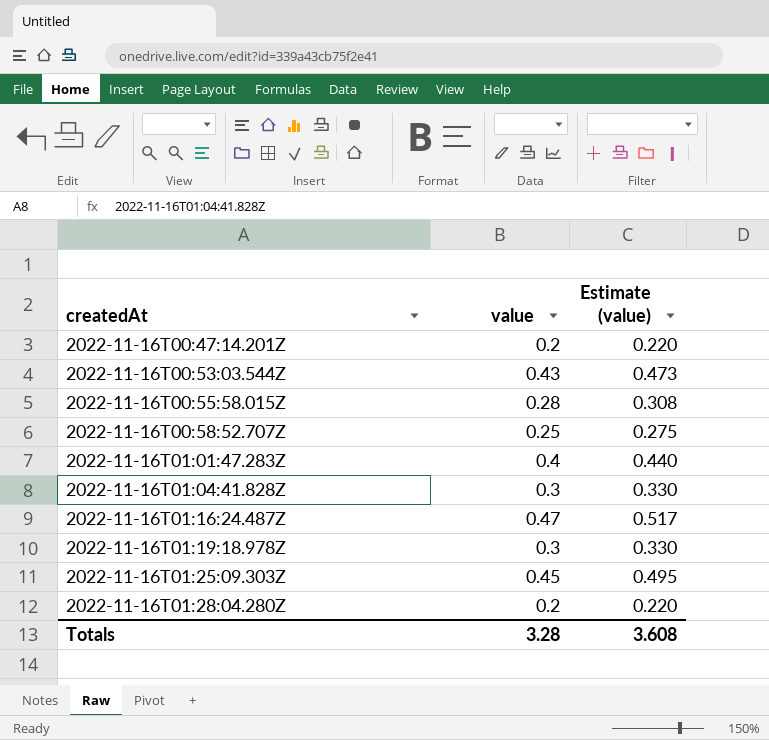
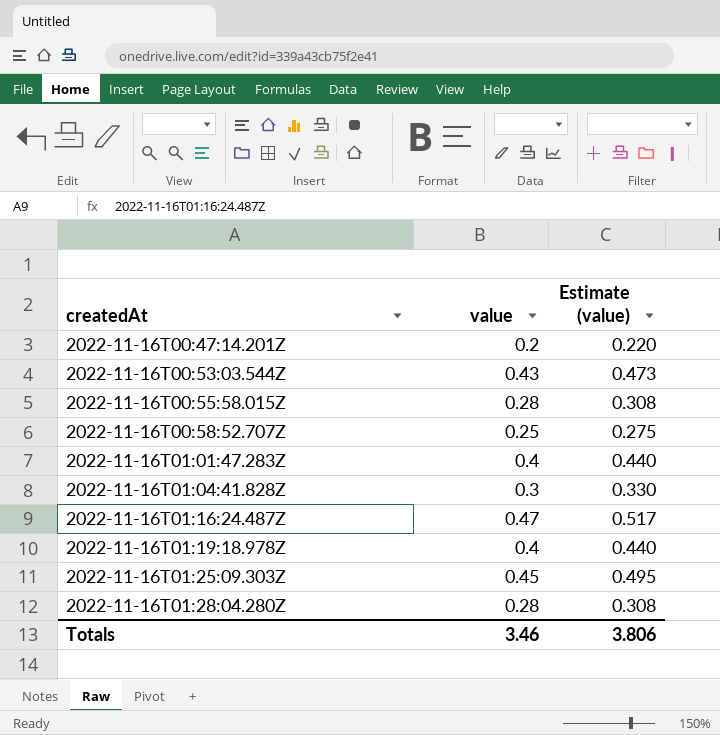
2022-11-16T01:19:18.978Z | value: 0.3 -> 0.4
2022-11-16T01:19:18.978Z | Estimate (value): 0.330 -> 0.440
2022-11-16T01:28:04.280Z | value: 0.2 -> 0.28
2022-11-16T01:28:04.280Z | Estimate (value): 0.220 -> 0.308
Totals | value: 3.28 -> 3.46
Totals | Estimate (value): 3.608 -> 3.806

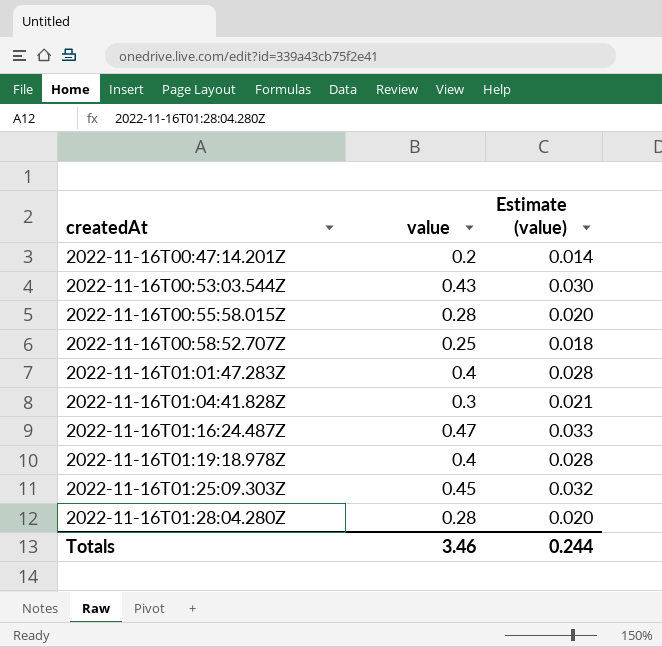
column Estimate (value) | formula: [value] * 1.1 -> [value] * 0.07
Totals | Estimate (value): 3.806 -> 0.244

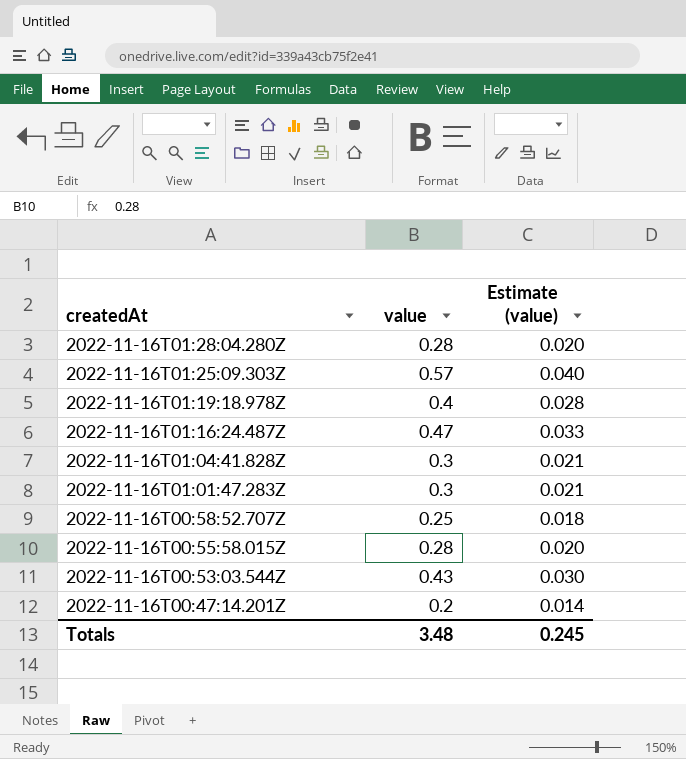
row order: createdAt ascending -> createdAt descending
2022-11-16T01:25:09.303Z | value: 0.45 -> 0.57
2022-11-16T01:25:09.303Z | Estimate (value): 0.032 -> 0.040
2022-11-16T01:01:47.283Z | value: 0.4 -> 0.3
2022-11-16T01:01:47.283Z | Estimate (value): 0.028 -> 0.021
Totals | value: 3.46 -> 3.48
Totals | Estimate (value): 0.244 -> 0.245

